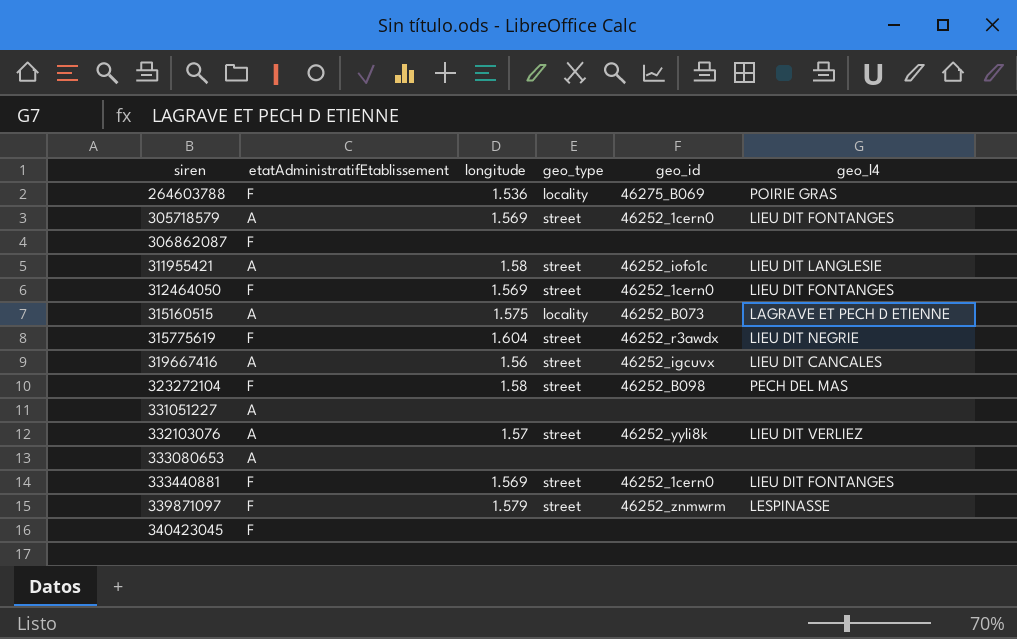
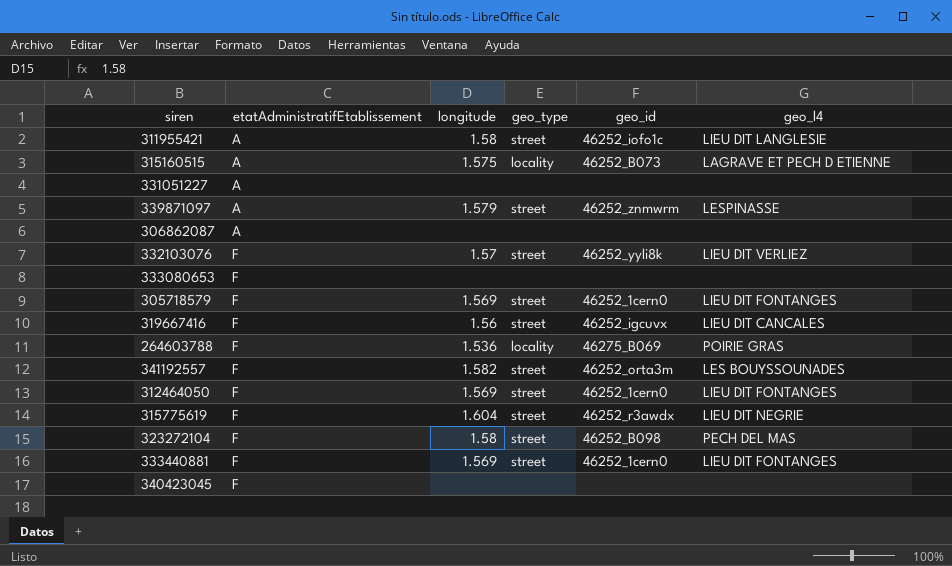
row order: siren ascending -> etatAdministratifEtablissement ascending
339871097 | etatAdministratifEtablissement: F -> A
306862087 | etatAdministratifEtablissement: F -> A
332103076 | etatAdministratifEtablissement: A -> F
333080653 | etatAdministratifEtablissement: A -> F
305718579 | etatAdministratifEtablissement: A -> F
319667416 | etatAdministratifEtablissement: A -> F
row 341192557: none -> F | 1.582 | street | 46252_orta3m | LES BOUYSSOUNADES

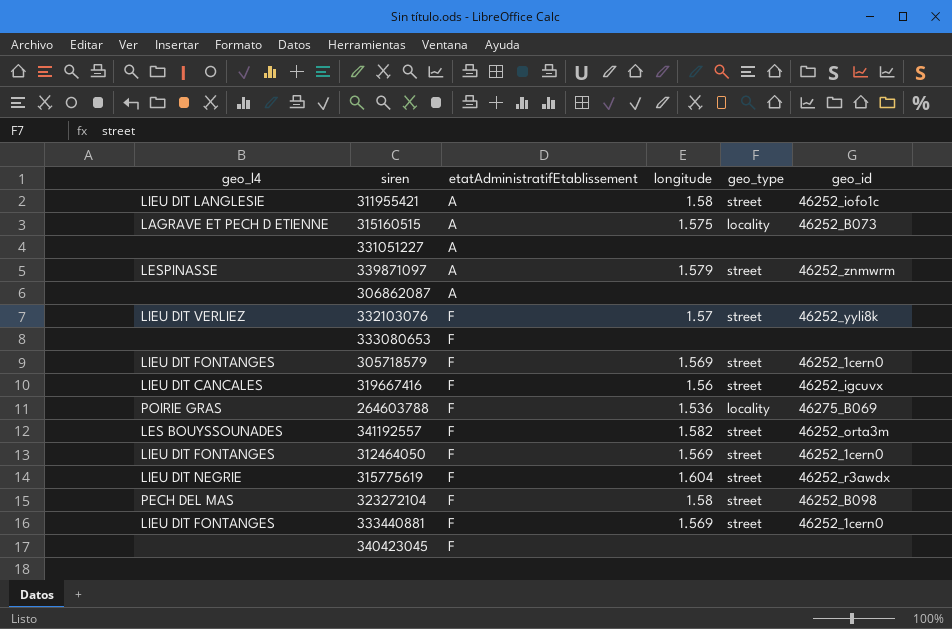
column geo_l4 | position: 6 -> 1

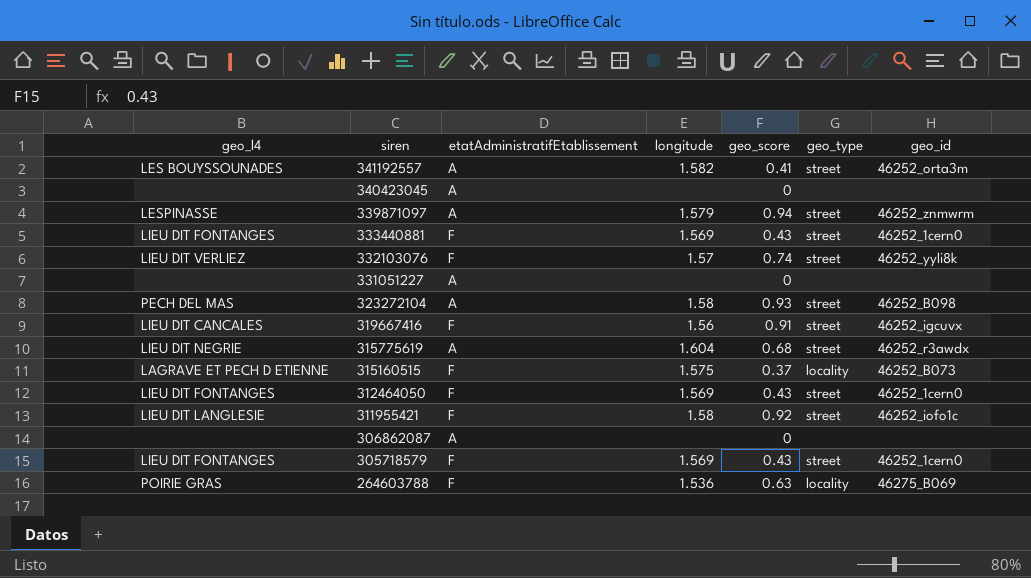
row order: etatAdministratifEtablissement ascending -> siren descending
column geo_score | position: none -> 5
row 333080653: none | F | none | none | none -> none
341192557 | etatAdministratifEtablissement: F -> A
340423045 | etatAdministratifEtablissement: F -> A
323272104 | etatAdministratifEtablissement: F -> A
315775619 | etatAdministratifEtablissement: F -> A
315160515 | etatAdministratifEtablissement: A -> F
311955421 | etatAdministratifEtablissement: A -> F

